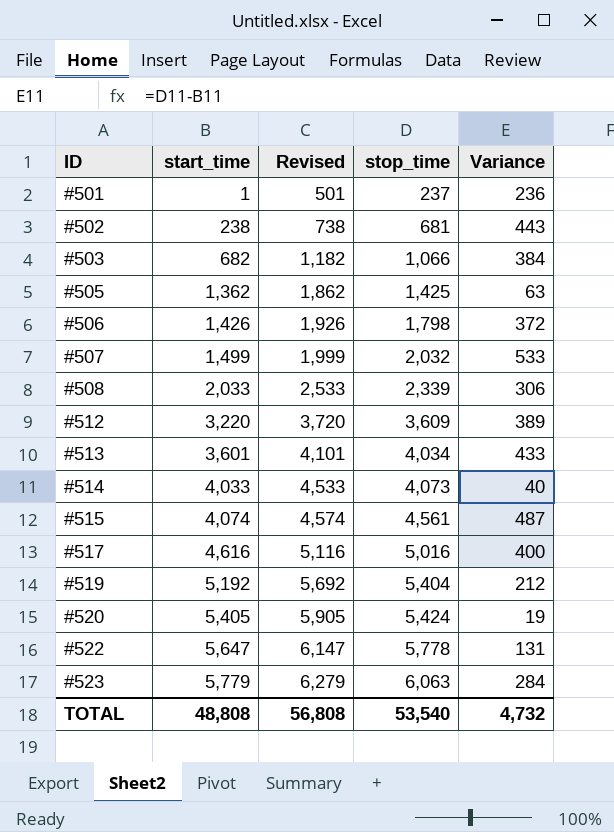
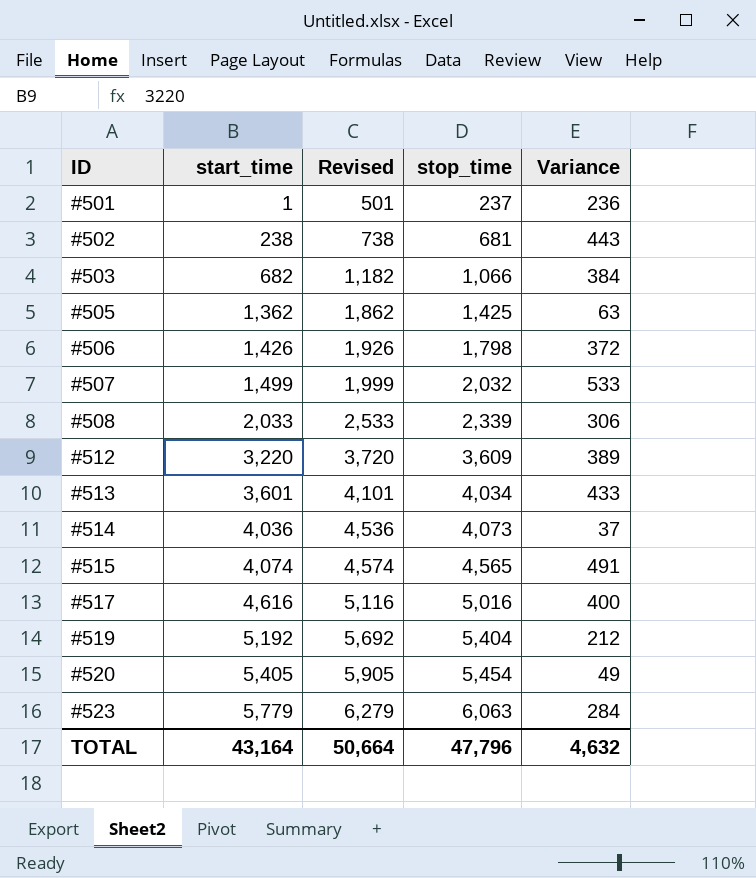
row #522: 5,647 | 6,147 | 5,778 | 131 -> none
#514 | start_time: 4,033 -> 4,036
#514 | Revised: 4,533 -> 4,536
#514 | Variance: 40 -> 37
#515 | stop_time: 4,561 -> 4,565
#515 | Variance: 487 -> 491
#520 | stop_time: 5,424 -> 5,454
#520 | Variance: 19 -> 49
TOTAL | start_time: 48,808 -> 43,164
TOTAL | Revised: 56,808 -> 50,664
TOTAL | stop_time: 53,540 -> 47,796
TOTAL | Variance: 4,732 -> 4,632

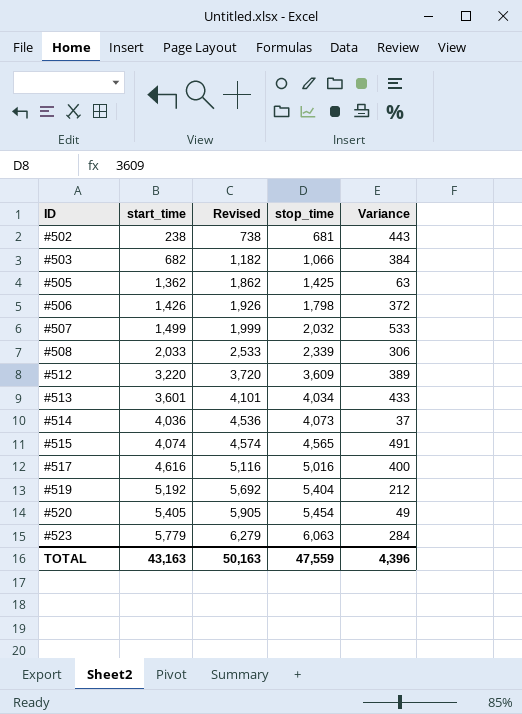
row #501: 1 | 501 | 237 | 236 -> none
TOTAL | start_time: 43,164 -> 43,163
TOTAL | Revised: 50,664 -> 50,163
TOTAL | stop_time: 47,796 -> 47,559
TOTAL | Variance: 4,632 -> 4,396

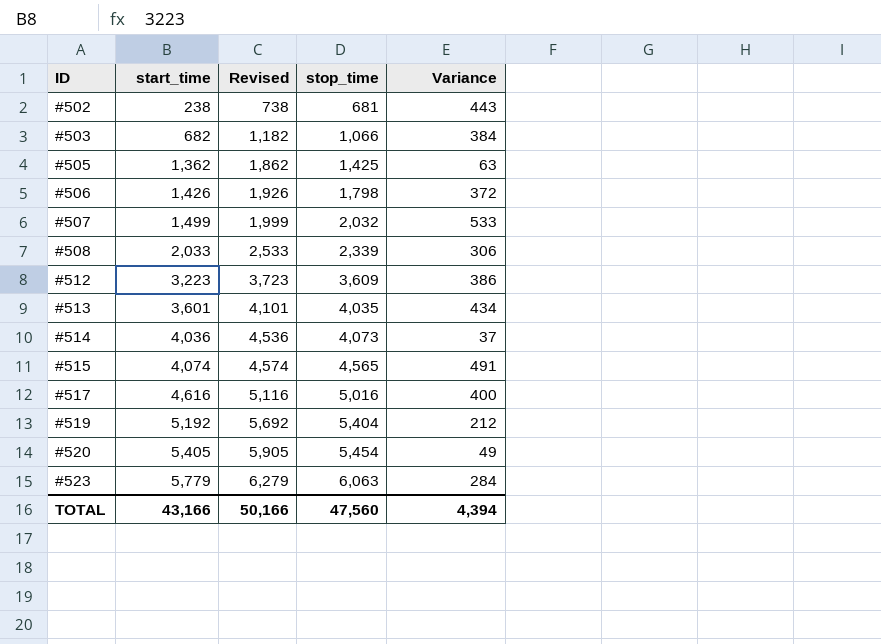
#512 | start_time: 3,220 -> 3,223
#512 | Revised: 3,720 -> 3,723
#512 | Variance: 389 -> 386
#513 | stop_time: 4,034 -> 4,035
#513 | Variance: 433 -> 434
TOTAL | start_time: 43,163 -> 43,166
TOTAL | Revised: 50,163 -> 50,166
TOTAL | stop_time: 47,559 -> 47,560
TOTAL | Variance: 4,396 -> 4,394

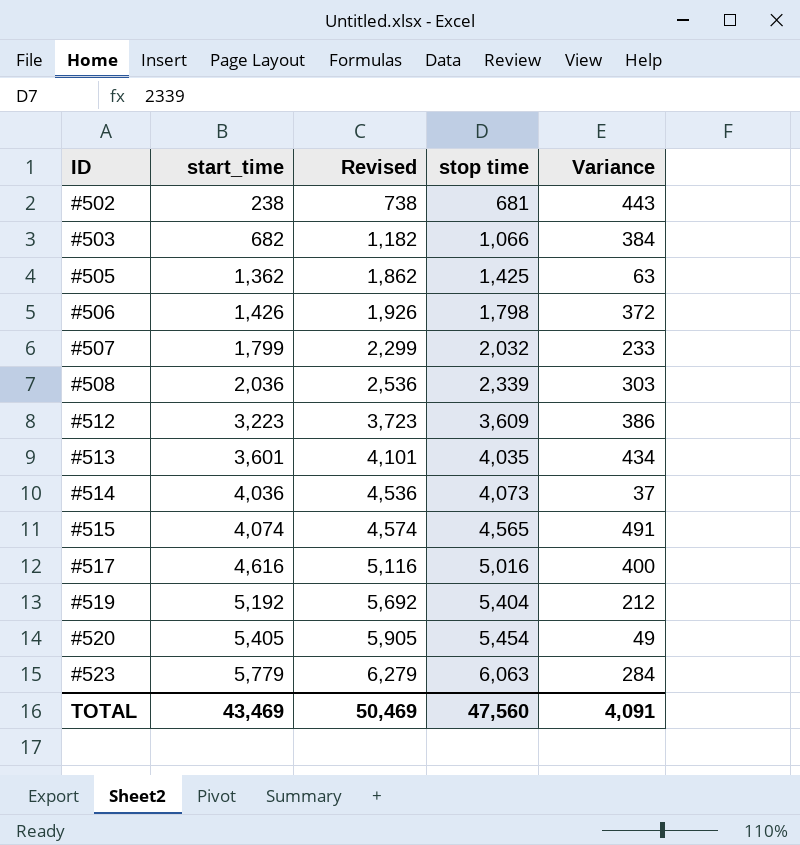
column name: stop_time -> stop time
#507 | start_time: 1,499 -> 1,799
#507 | Revised: 1,999 -> 2,299
#507 | Variance: 533 -> 233
#508 | start_time: 2,033 -> 2,036
#508 | Revised: 2,533 -> 2,536
#508 | Variance: 306 -> 303
TOTAL | start_time: 43,166 -> 43,469
TOTAL | Revised: 50,166 -> 50,469
TOTAL | Variance: 4,394 -> 4,091

